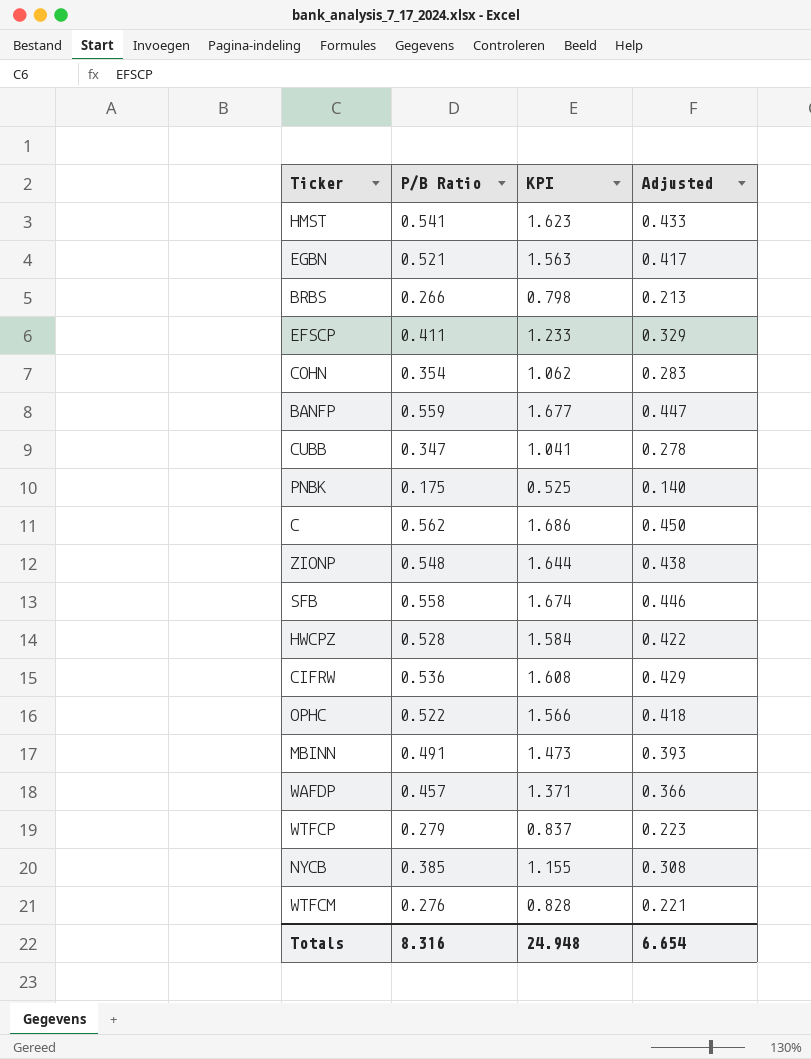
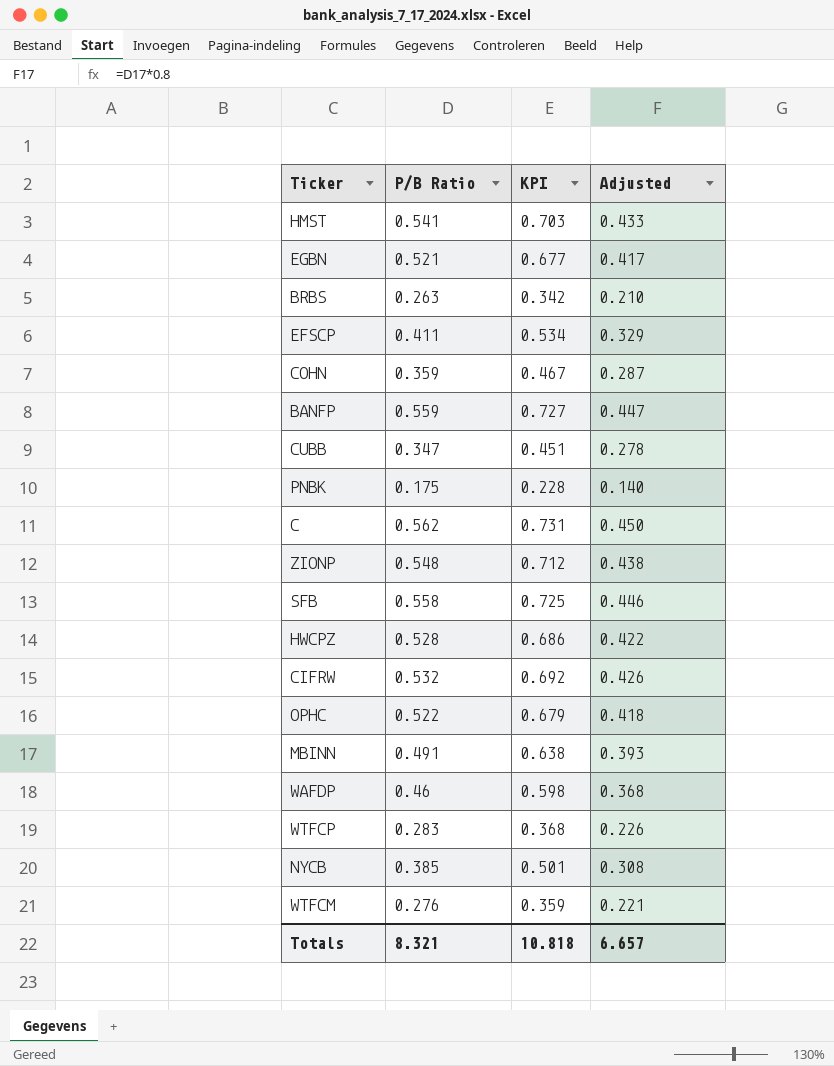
column KPI | formula: [P/B Ratio] * 3 -> [P/B Ratio] * 1.3
BRBS | P/B Ratio: 0.266 -> 0.263
BRBS | Adjusted: 0.213 -> 0.210
COHN | P/B Ratio: 0.354 -> 0.359
COHN | Adjusted: 0.283 -> 0.287
CIFRW | P/B Ratio: 0.536 -> 0.532
CIFRW | Adjusted: 0.429 -> 0.426
WAFDP | P/B Ratio: 0.457 -> 0.46
WAFDP | Adjusted: 0.366 -> 0.368
WTFCP | P/B Ratio: 0.279 -> 0.283
WTFCP | Adjusted: 0.223 -> 0.226
Totals | P/B Ratio: 8.316 -> 8.321
Totals | KPI: 24.948 -> 10.818
Totals | Adjusted: 6.654 -> 6.657

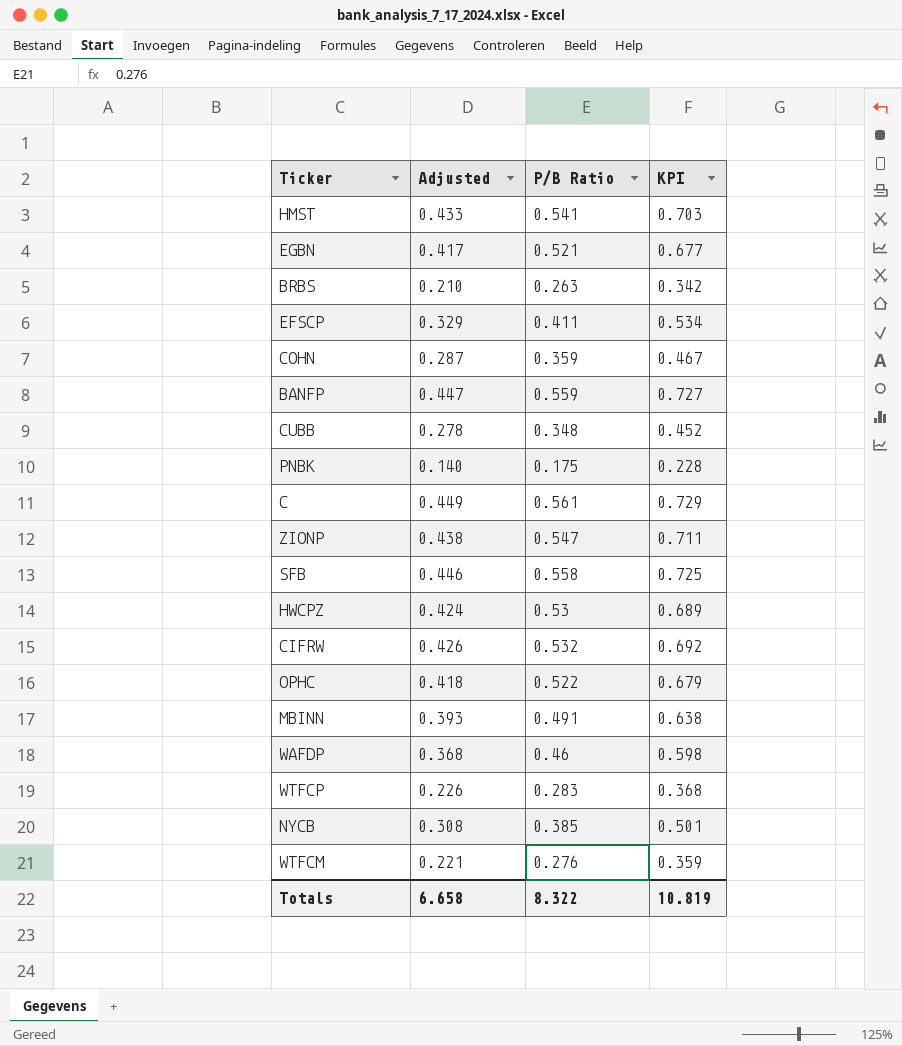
column Adjusted | position: 4 -> 2
CUBB | P/B Ratio: 0.347 -> 0.348
CUBB | KPI: 0.451 -> 0.452
C | Adjusted: 0.450 -> 0.449
C | P/B Ratio: 0.562 -> 0.561
C | KPI: 0.731 -> 0.729
ZIONP | P/B Ratio: 0.548 -> 0.547
ZIONP | KPI: 0.712 -> 0.711
HWCPZ | Adjusted: 0.422 -> 0.424
HWCPZ | P/B Ratio: 0.528 -> 0.53
HWCPZ | KPI: 0.686 -> 0.689
Totals | Adjusted: 6.657 -> 6.658
Totals | P/B Ratio: 8.321 -> 8.322
Totals | KPI: 10.818 -> 10.819

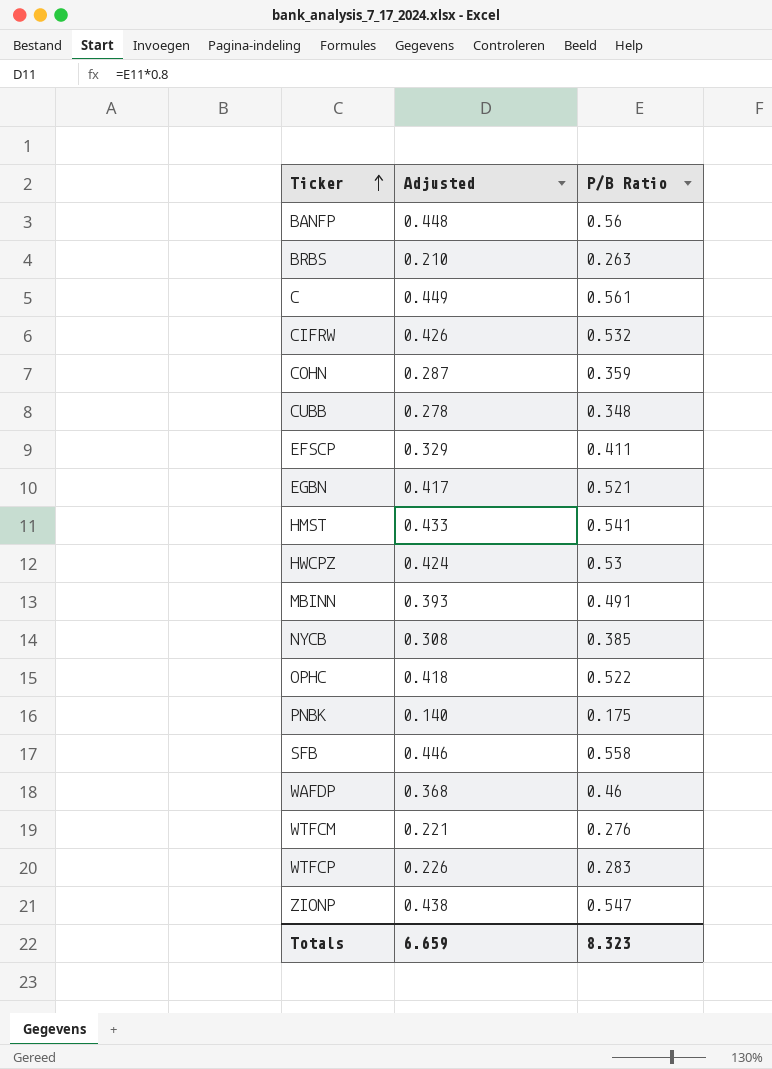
row order: none -> Ticker ascending
column KPI | formula: [P/B Ratio] * 1.3 -> none
BANFP | Adjusted: 0.447 -> 0.448
BANFP | P/B Ratio: 0.559 -> 0.56
Totals | Adjusted: 6.658 -> 6.659
Totals | P/B Ratio: 8.322 -> 8.323

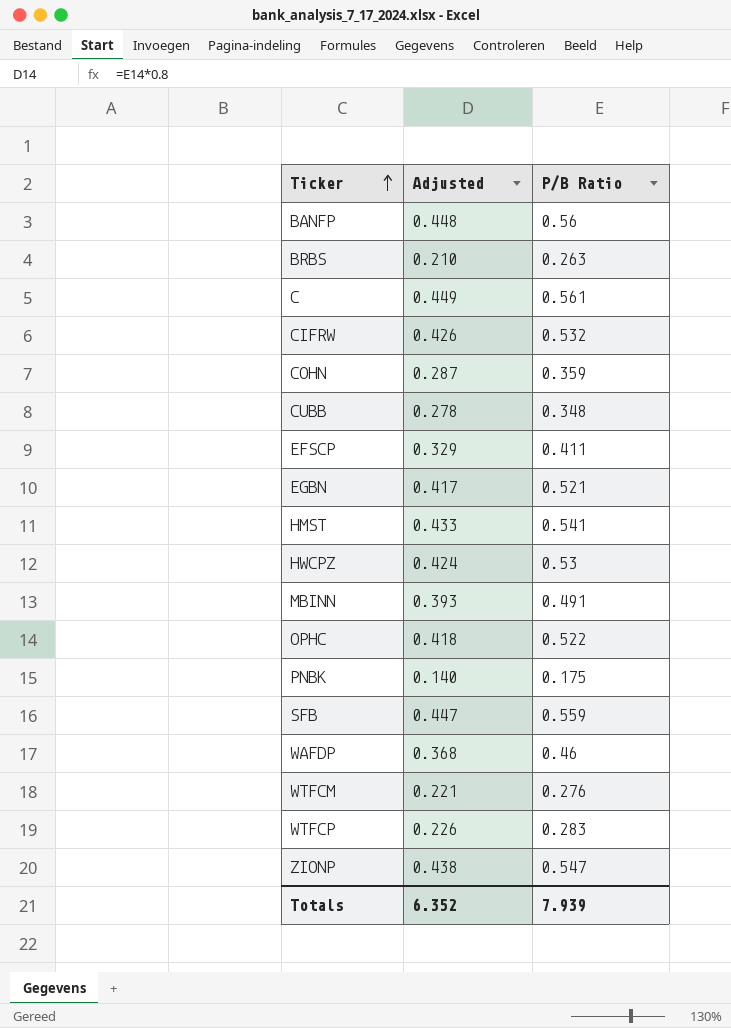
row NYCB: 0.308 | 0.385 -> none
SFB | Adjusted: 0.446 -> 0.447
SFB | P/B Ratio: 0.558 -> 0.559
Totals | Adjusted: 6.659 -> 6.352
Totals | P/B Ratio: 8.323 -> 7.939

